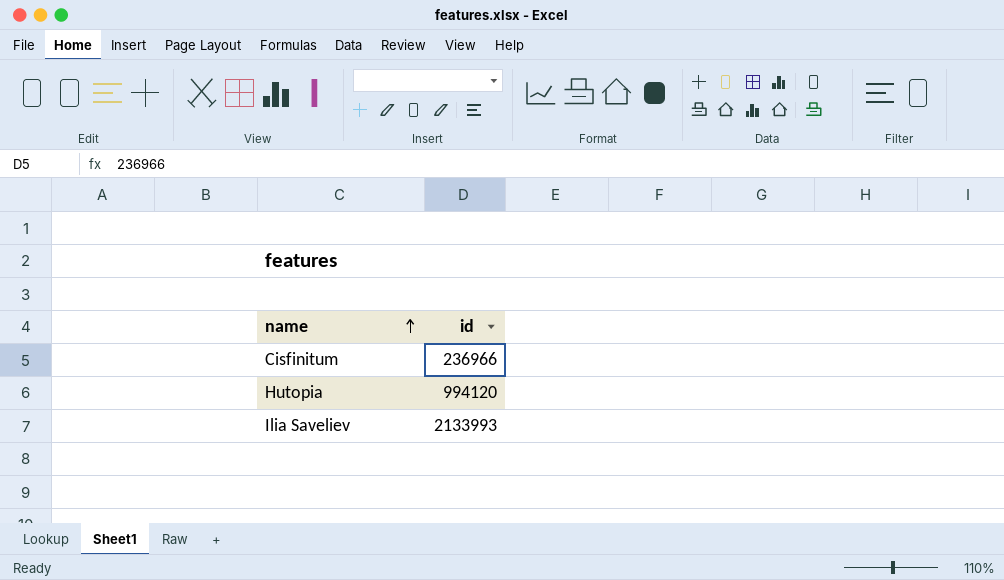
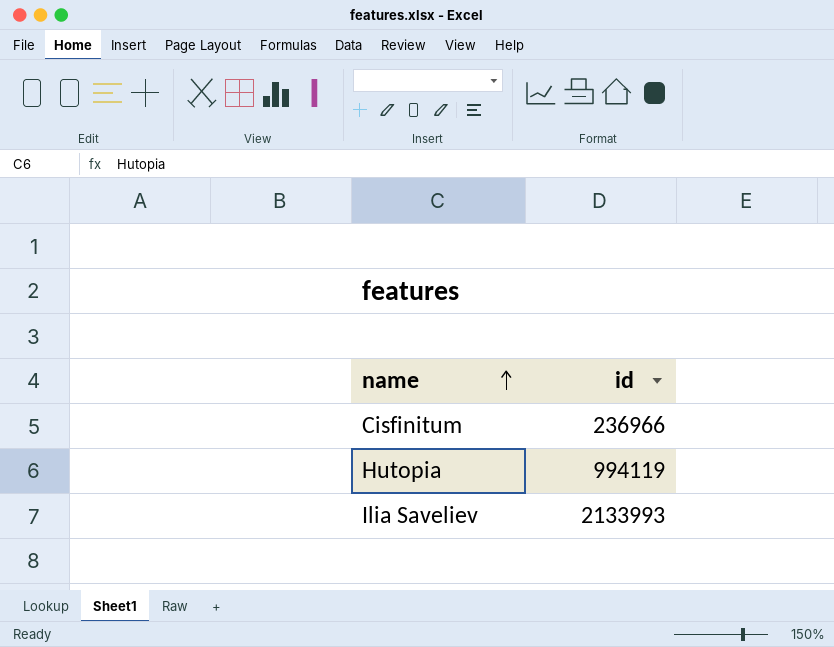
Hutopia | id: 994120 -> 994119

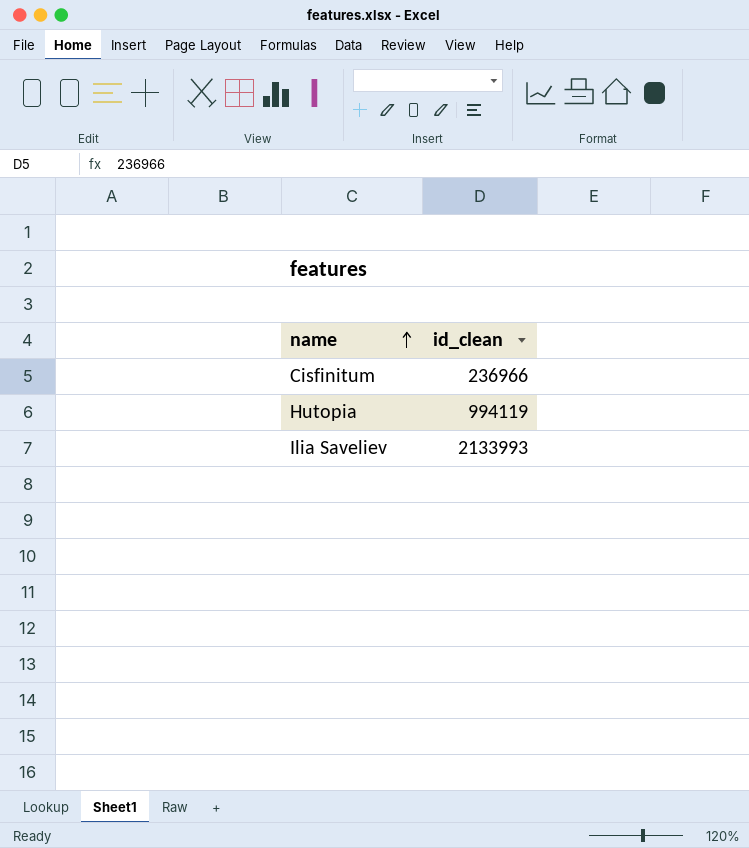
column name: id -> id_clean

